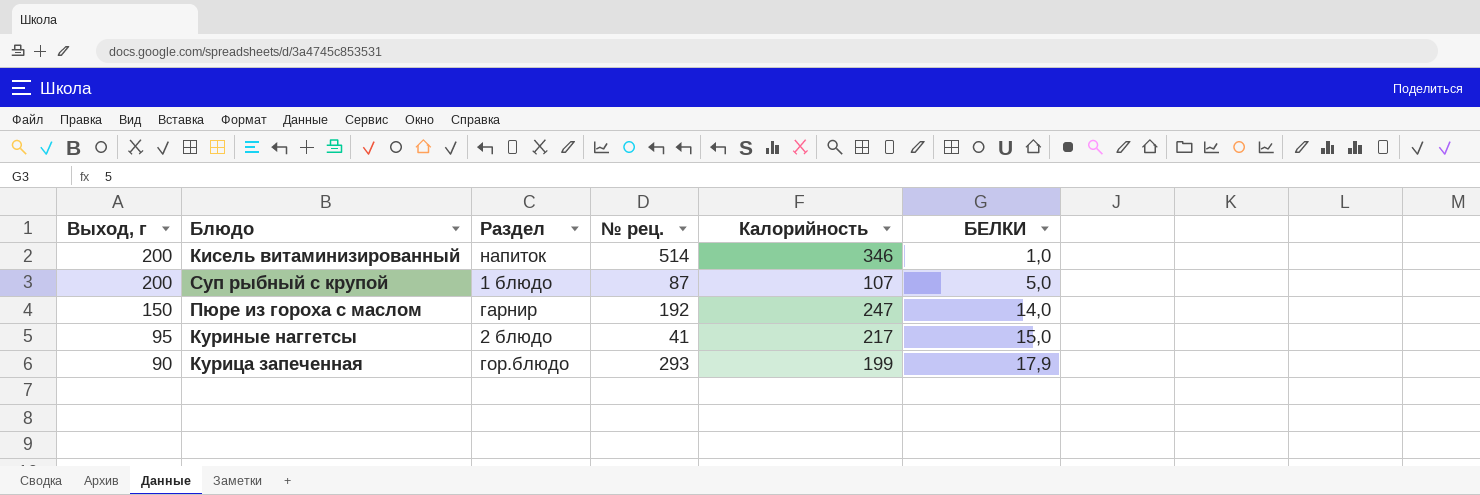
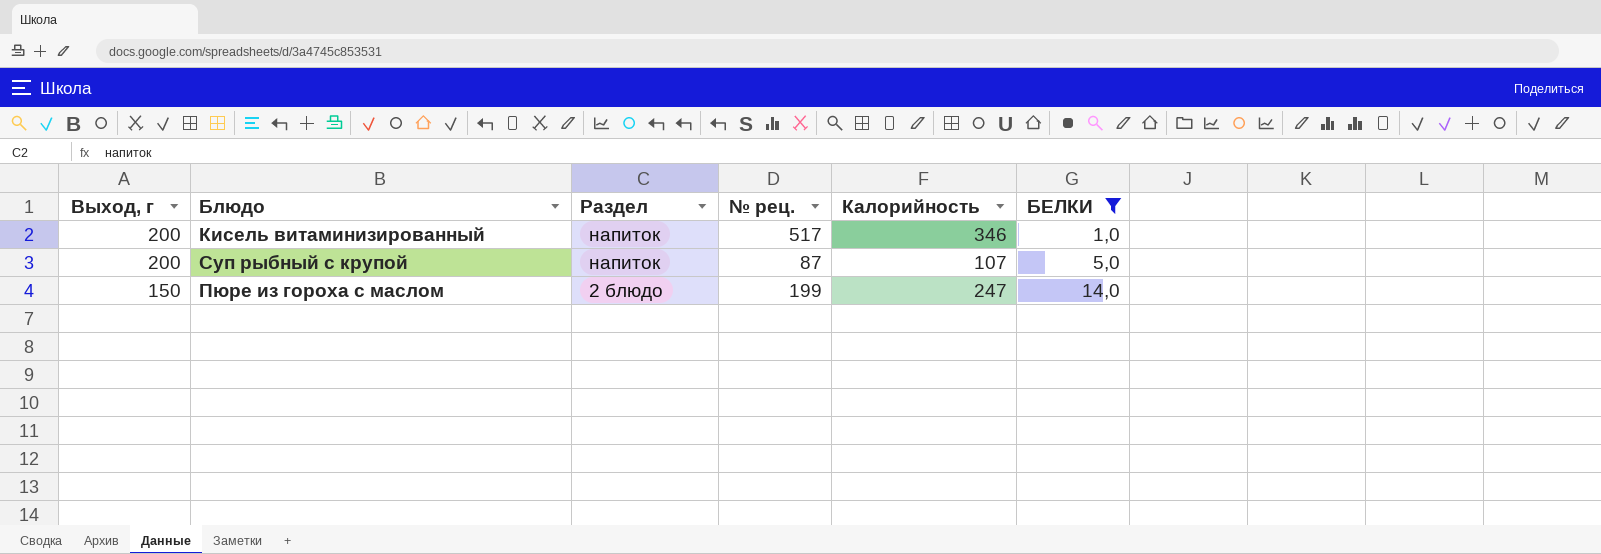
filter: none -> БЕЛКИ <= 14,0
Кисель витаминизированный | № рец.: 514 -> 517
Суп рыбный с крупой | Раздел: 1 блюдо -> напиток
Пюре из гороха с маслом | Раздел: гарнир -> 2 блюдо
Пюре из гороха с маслом | № рец.: 192 -> 199

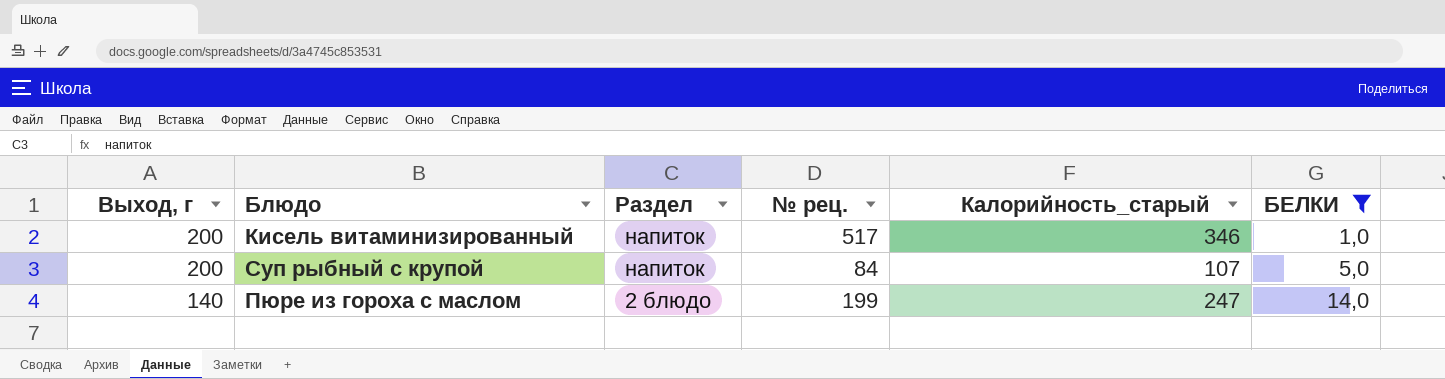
column name: Калорийность -> Калорийность_старый
Суп рыбный с крупой | № рец.: 87 -> 84
Пюре из гороха с маслом | Выход, г: 150 -> 140

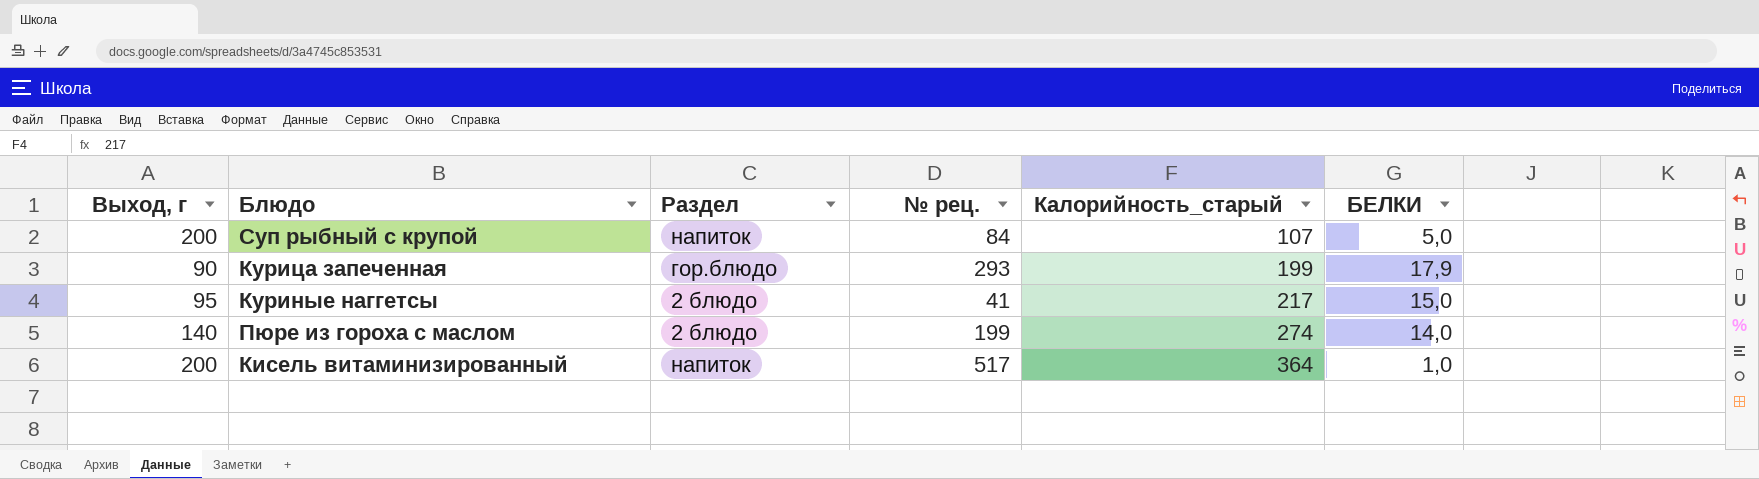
filter: БЕЛКИ <= 14,0 -> none
row order: Выход, г descending -> Калорийность_старый ascending
Пюре из гороха с маслом | Калорийность_старый: 247 -> 274
Кисель витаминизированный | Калорийность_старый: 346 -> 364

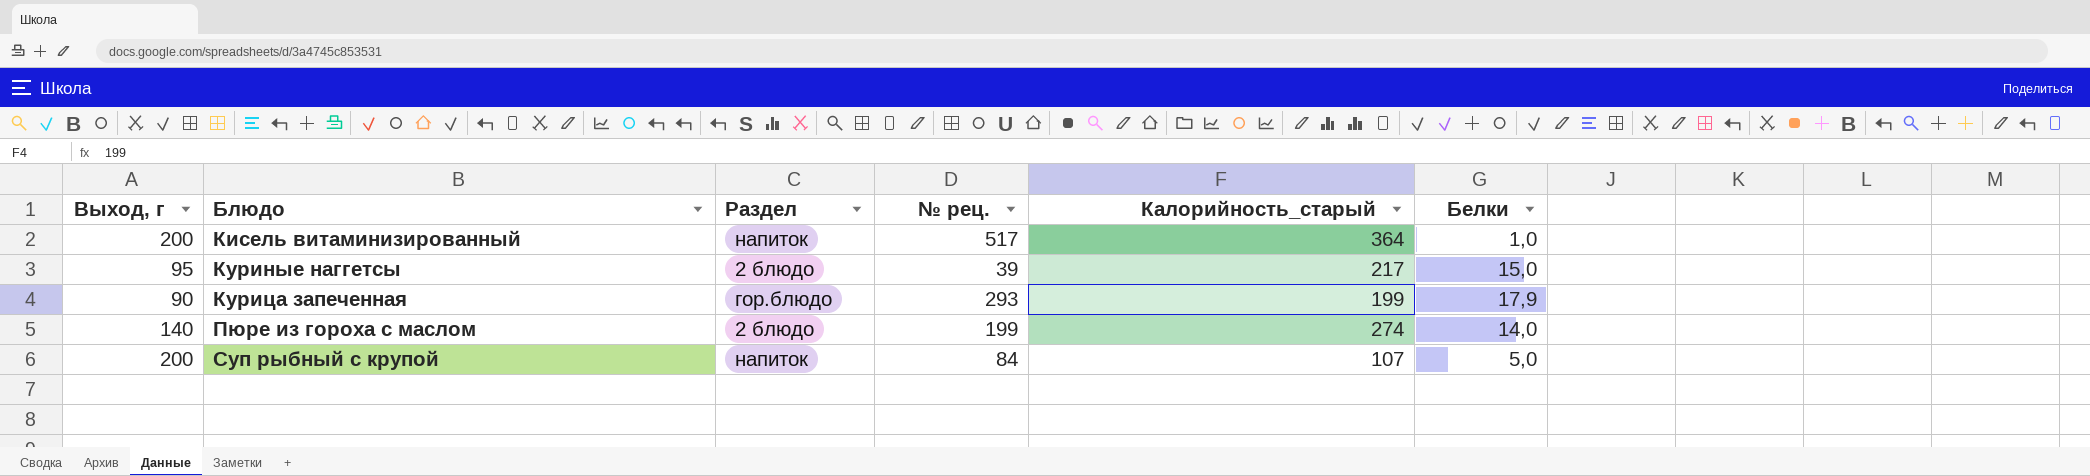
row order: Калорийность_старый ascending -> Блюдо ascending
column name: БЕЛКИ -> Белки
Куриные наггетсы | № рец.: 41 -> 39

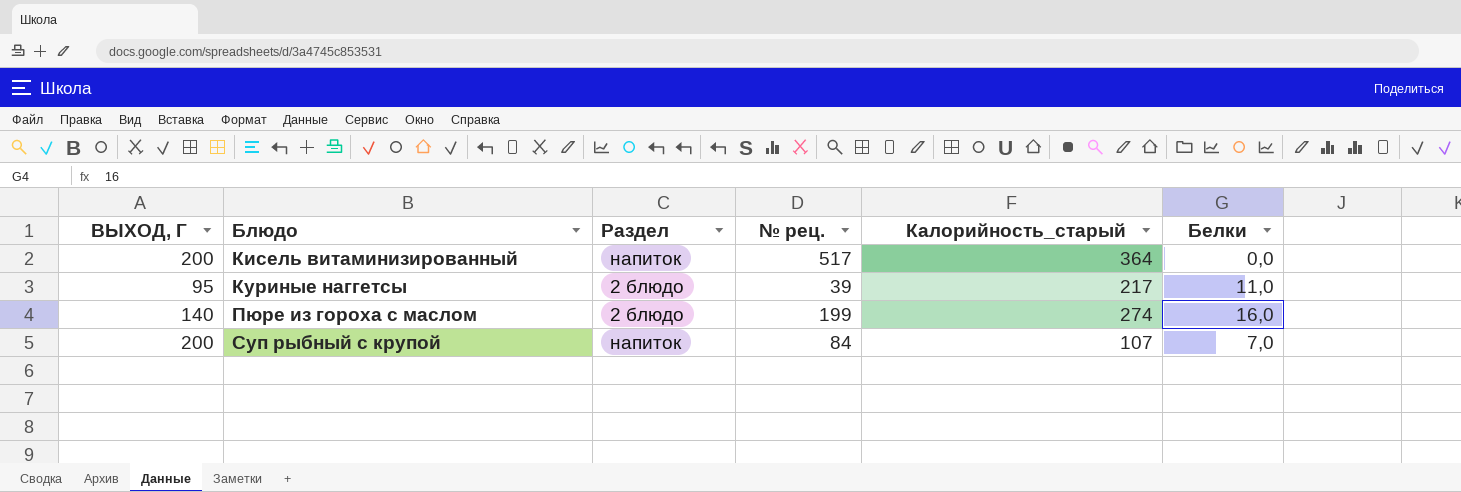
column name: Выход, г -> ВЫХОД, Г
row Курица запеченная: 90 | гор.блюдо | 293 | 199 | 17,9 -> none
Кисель витаминизированный | Белки: 1,0 -> 0,0
Куриные наггетсы | Белки: 15,0 -> 11,0
Пюре из гороха с маслом | Белки: 14,0 -> 16,0
Суп рыбный с крупой | Белки: 5,0 -> 7,0

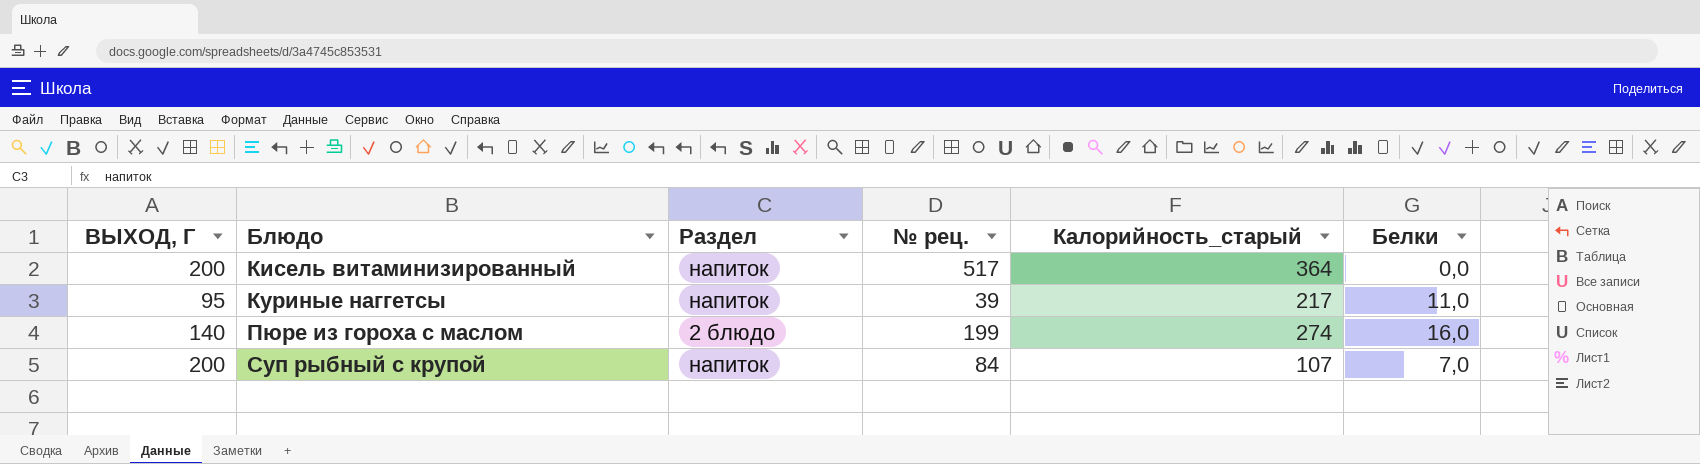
Куриные наггетсы | Раздел: 2 блюдо -> напиток

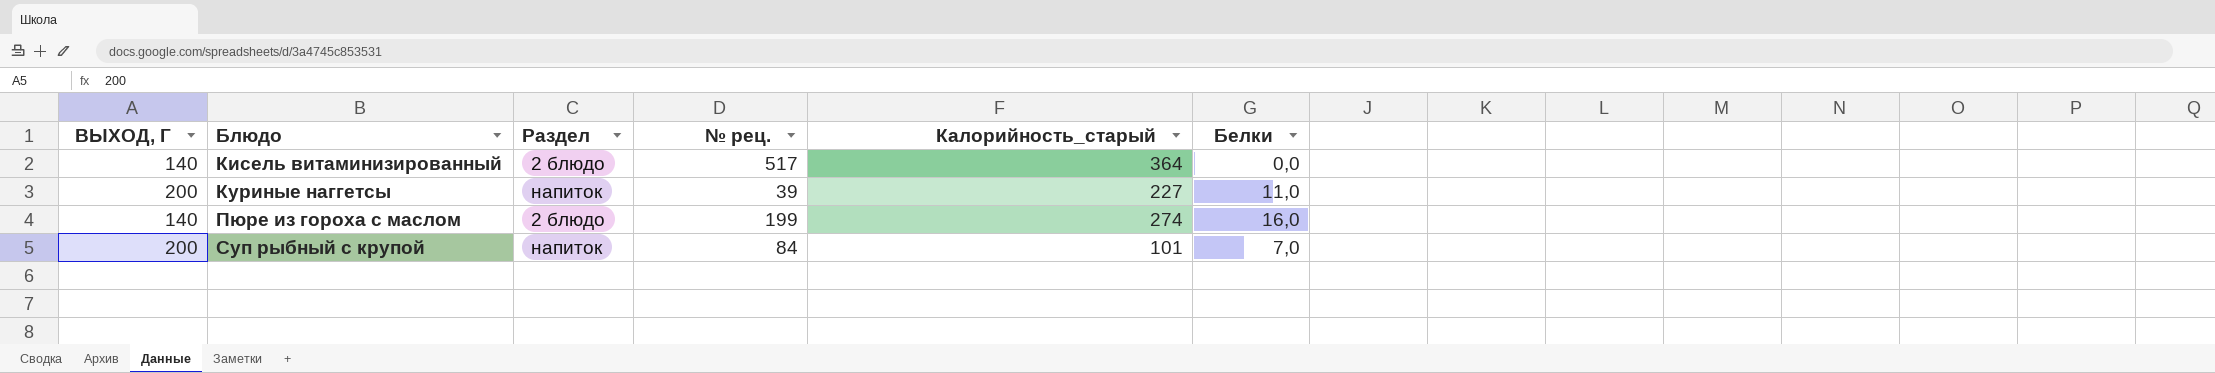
Кисель витаминизированный | ВЫХОД, Г: 200 -> 140
Кисель витаминизированный | Раздел: напиток -> 2 блюдо
Куриные наггетсы | ВЫХОД, Г: 95 -> 200
Куриные наггетсы | Калорийность_старый: 217 -> 227
Суп рыбный с крупой | Калорийность_старый: 107 -> 101

